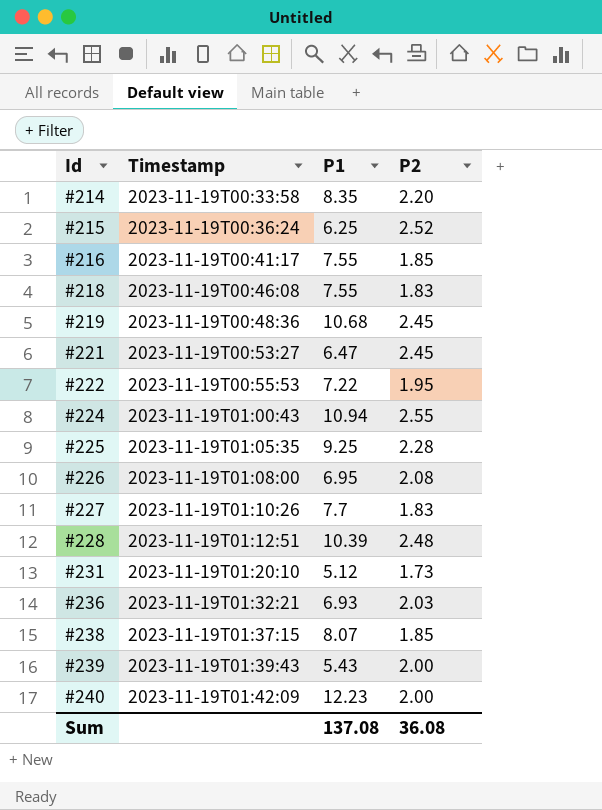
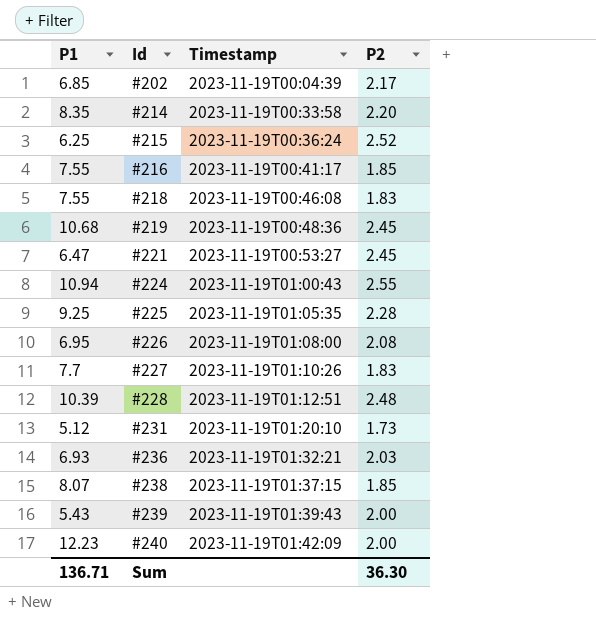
column P1 | position: 3 -> 1
row #222: 2023-11-19T00:55:53 | 7.22 | 1.95 -> none
row #202: none -> 6.85 | 2023-11-19T00:04:39 | 2.17
Sum | P1: 137.08 -> 136.71
Sum | P2: 36.08 -> 36.30

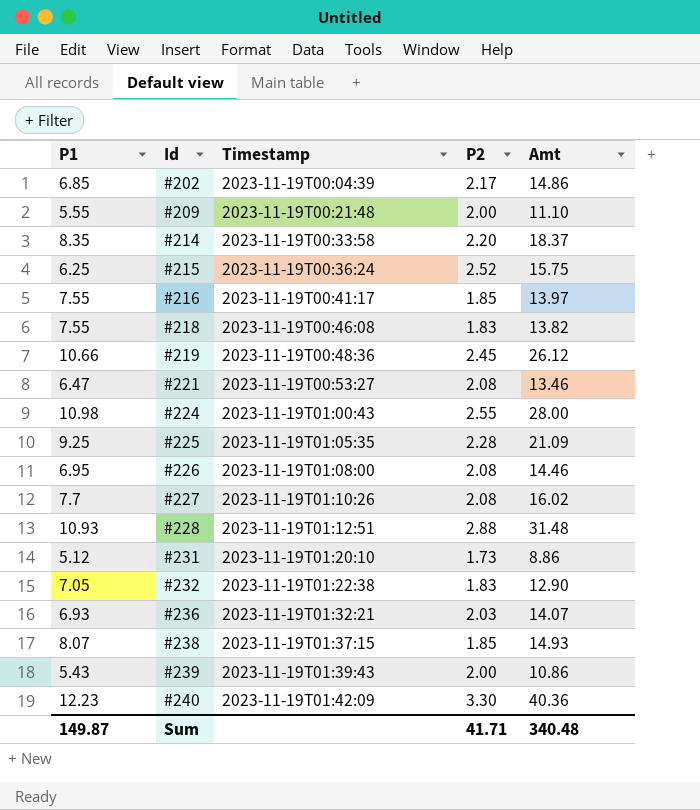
column Amt | formula: none -> [P1] * [P2]
row #209: none -> 5.55 | 2023-11-19T00:21:48 | 2.00 | 11.10
#219 | P1: 10.68 -> 10.66
#221 | P2: 2.45 -> 2.08
#224 | P1: 10.94 -> 10.98
#227 | P2: 1.83 -> 2.08
#228 | P1: 10.39 -> 10.93
#228 | P2: 2.48 -> 2.88
row #232: none -> 7.05 | 2023-11-19T01:22:38 | 1.83 | 12.90
#240 | P2: 2.00 -> 3.30
Sum | P1: 136.71 -> 149.87
Sum | P2: 36.30 -> 41.71

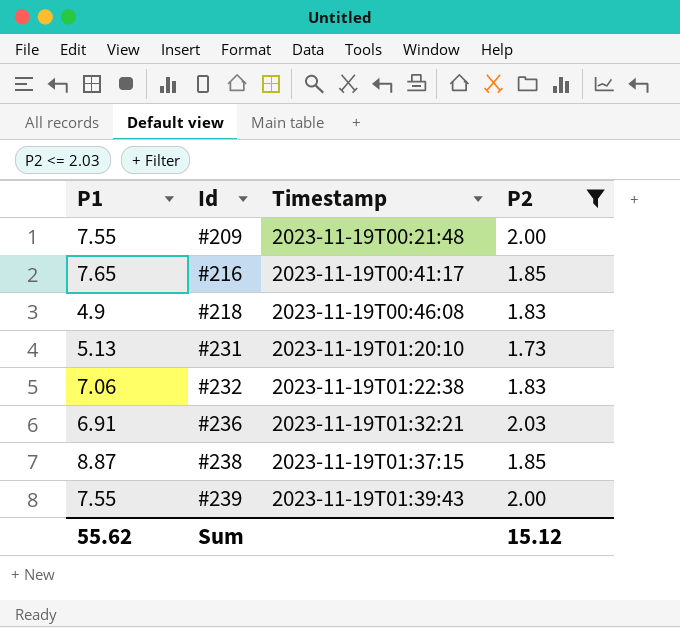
filter: none -> P2 <= 2.03
column Amt | formula: [P1] * [P2] -> none
#209 | P1: 5.55 -> 7.55
#216 | P1: 7.55 -> 7.65
#218 | P1: 7.55 -> 4.9
#231 | P1: 5.12 -> 5.13
#232 | P1: 7.05 -> 7.06
#236 | P1: 6.93 -> 6.91
#238 | P1: 8.07 -> 8.87
#239 | P1: 5.43 -> 7.55
Sum | P1: 149.87 -> 55.62
Sum | P2: 41.71 -> 15.12

